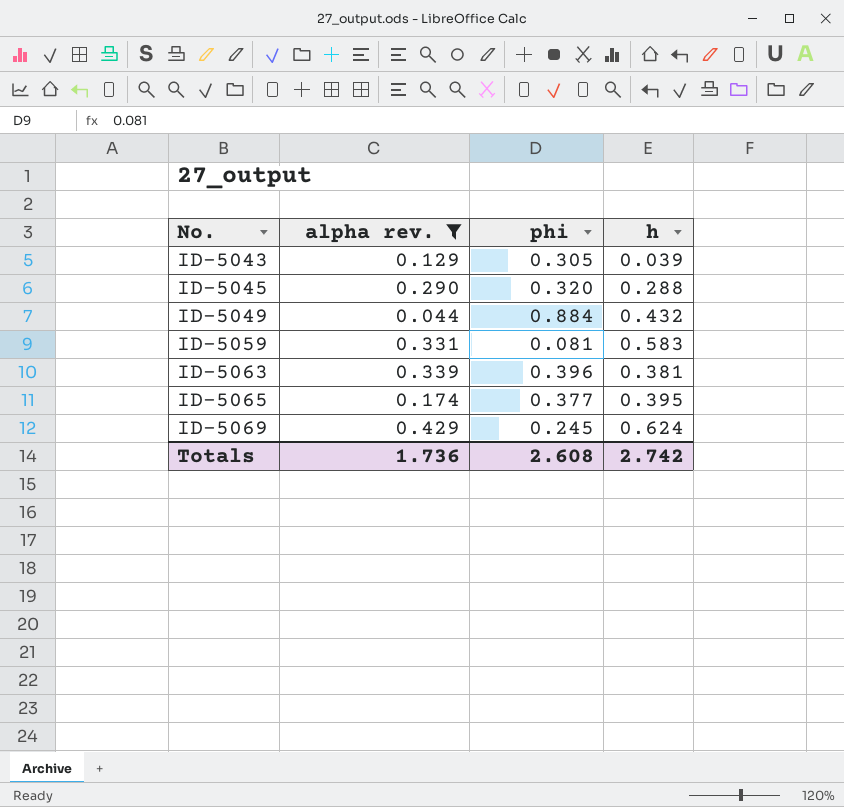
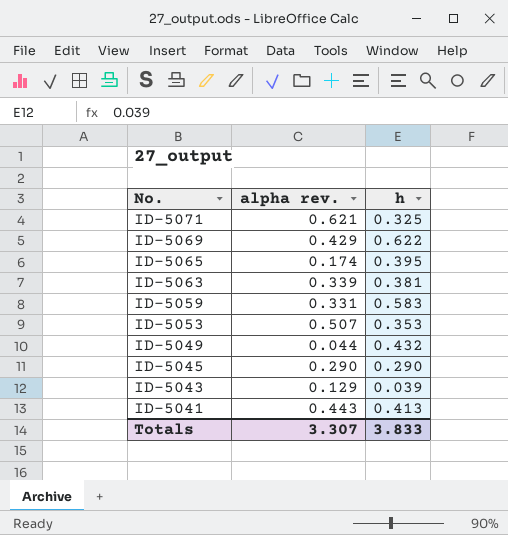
filter: alpha rev. <= 0.429 -> none
row order: No. ascending -> No. descending
column phi | position: 3 -> none
ID-5069 | h: 0.624 -> 0.622
ID-5045 | h: 0.288 -> 0.290
Totals | alpha rev.: 1.736 -> 3.307
Totals | h: 2.742 -> 3.833

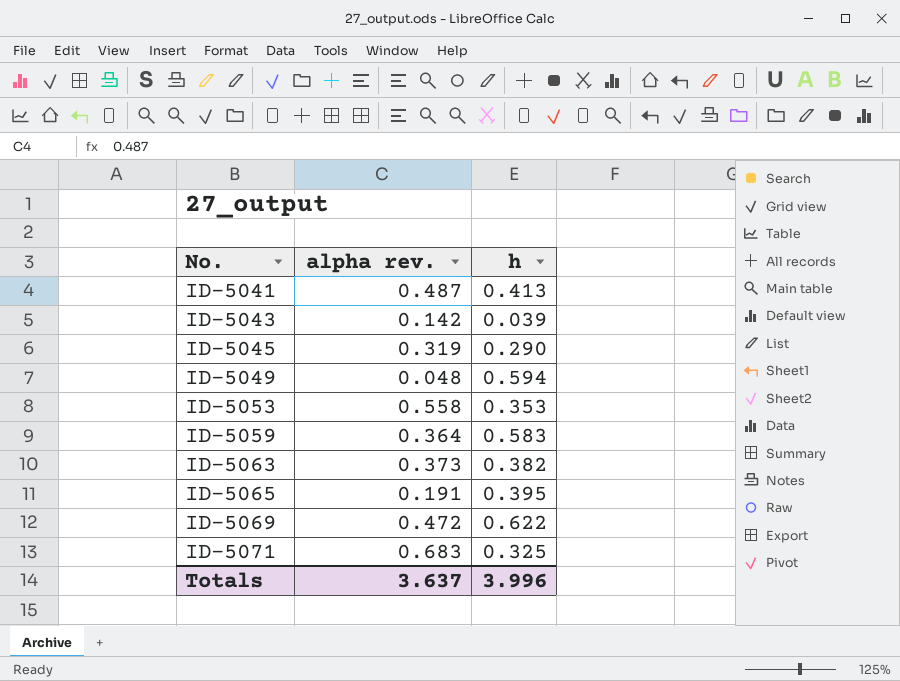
row order: No. descending -> No. ascending
ID-5041 | alpha rev.: 0.443 -> 0.487
ID-5043 | alpha rev.: 0.129 -> 0.142
ID-5045 | alpha rev.: 0.290 -> 0.319
ID-5049 | alpha rev.: 0.044 -> 0.048
ID-5049 | h: 0.432 -> 0.594
ID-5053 | alpha rev.: 0.507 -> 0.558
ID-5059 | alpha rev.: 0.331 -> 0.364
ID-5063 | alpha rev.: 0.339 -> 0.373
ID-5063 | h: 0.381 -> 0.382
ID-5065 | alpha rev.: 0.174 -> 0.191
ID-5069 | alpha rev.: 0.429 -> 0.472
ID-5071 | alpha rev.: 0.621 -> 0.683
Totals | alpha rev.: 3.307 -> 3.637
Totals | h: 3.833 -> 3.996

